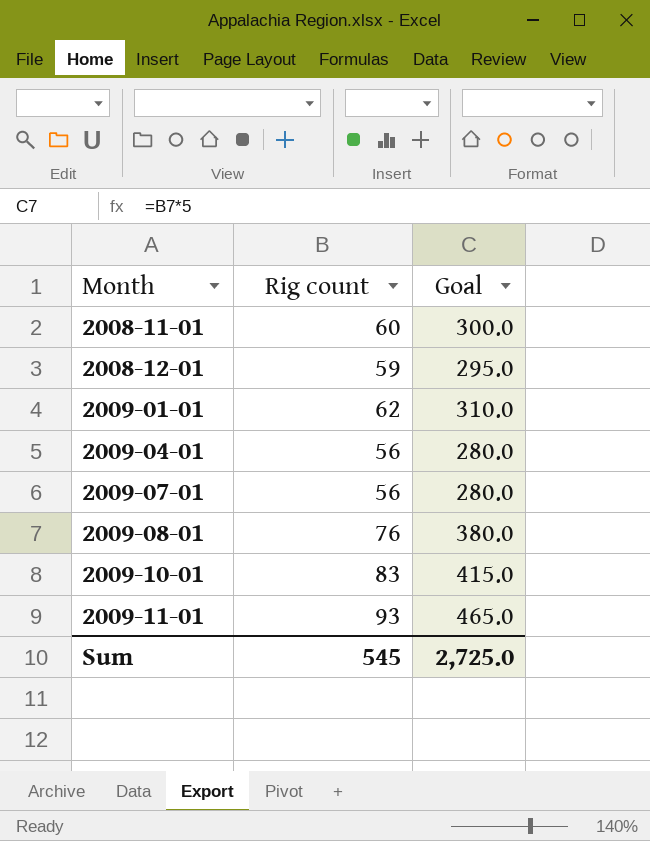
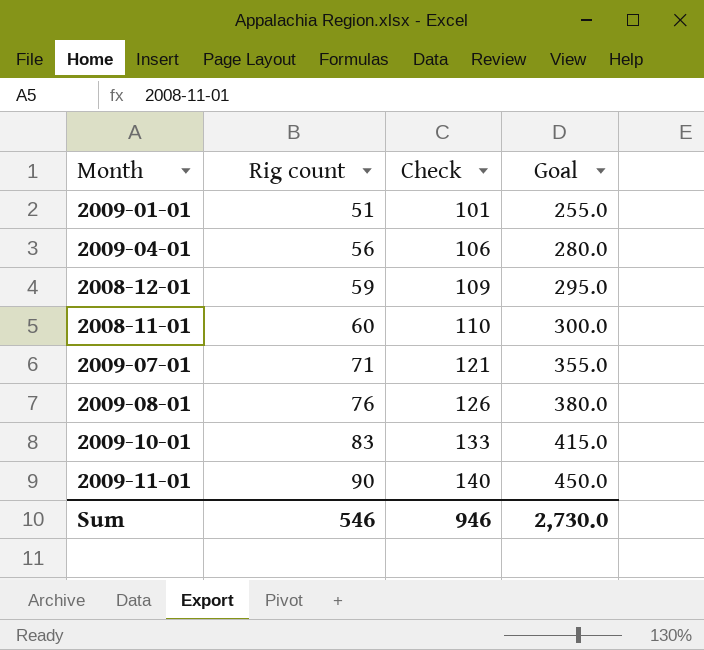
row order: Month ascending -> Rig count ascending
column Check | formula: none -> [Rig count] + 50
2009-01-01 | Rig count: 62 -> 51
2009-01-01 | Goal: 310.0 -> 255.0
2009-07-01 | Rig count: 56 -> 71
2009-07-01 | Goal: 280.0 -> 355.0
2009-11-01 | Rig count: 93 -> 90
2009-11-01 | Goal: 465.0 -> 450.0
Sum | Rig count: 545 -> 546
Sum | Goal: 2,725.0 -> 2,730.0

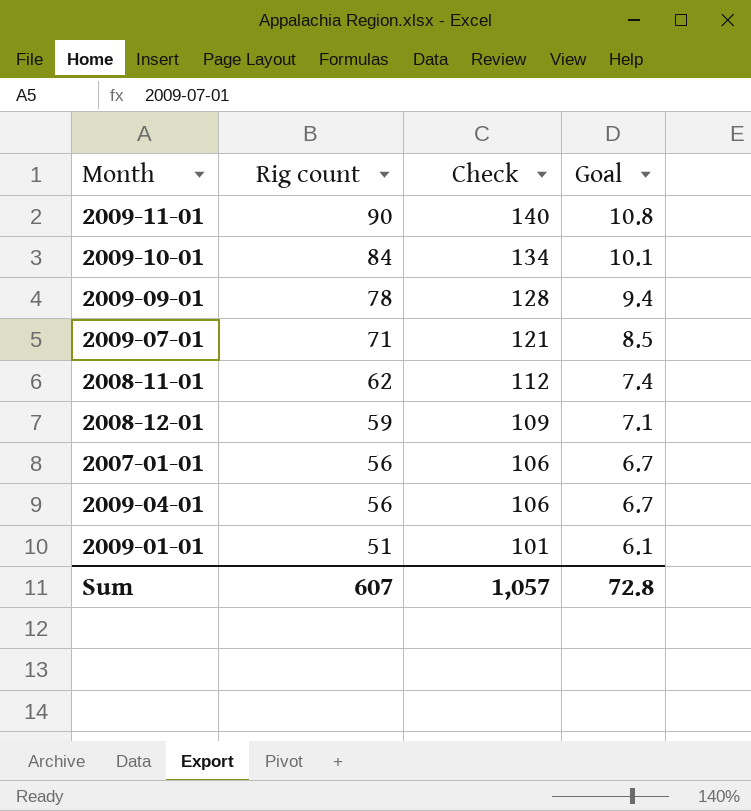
row order: Rig count ascending -> Rig count descending
column Goal | formula: [Rig count] * 5 -> [Rig count] * 0.12
row 2009-08-01: 76 | 126 | 380.0 -> none
2009-10-01 | Rig count: 83 -> 84
2009-10-01 | Check: 133 -> 134
row 2009-09-01: none -> 78 | 128 | 9.4
2008-11-01 | Rig count: 60 -> 62
2008-11-01 | Check: 110 -> 112
row 2007-01-01: none -> 56 | 106 | 6.7
Sum | Rig count: 546 -> 607
Sum | Check: 946 -> 1,057
Sum | Goal: 2,730.0 -> 72.8

